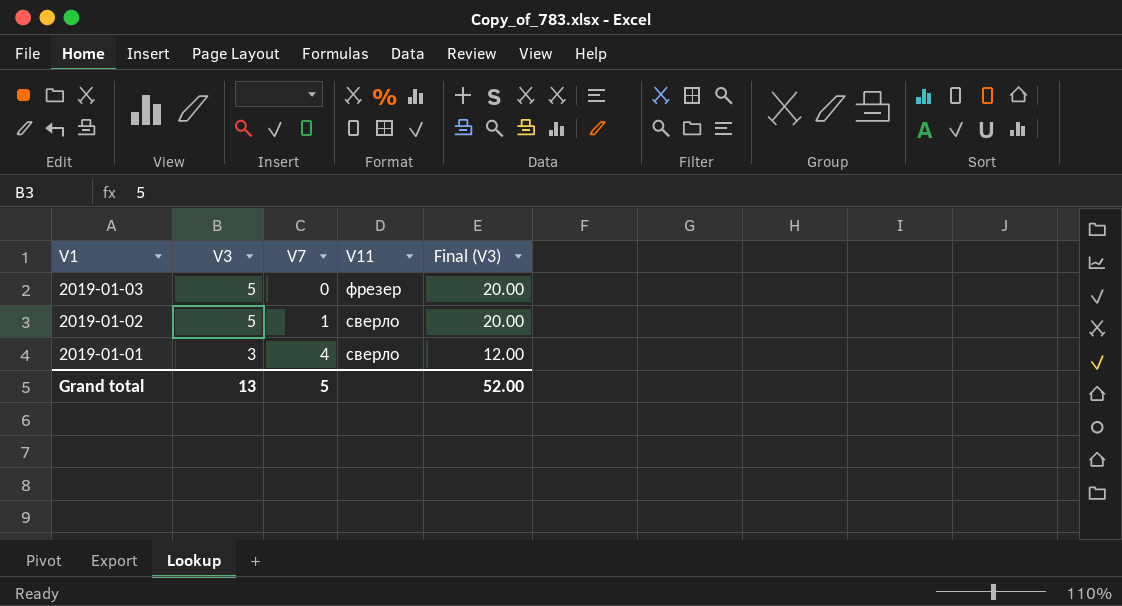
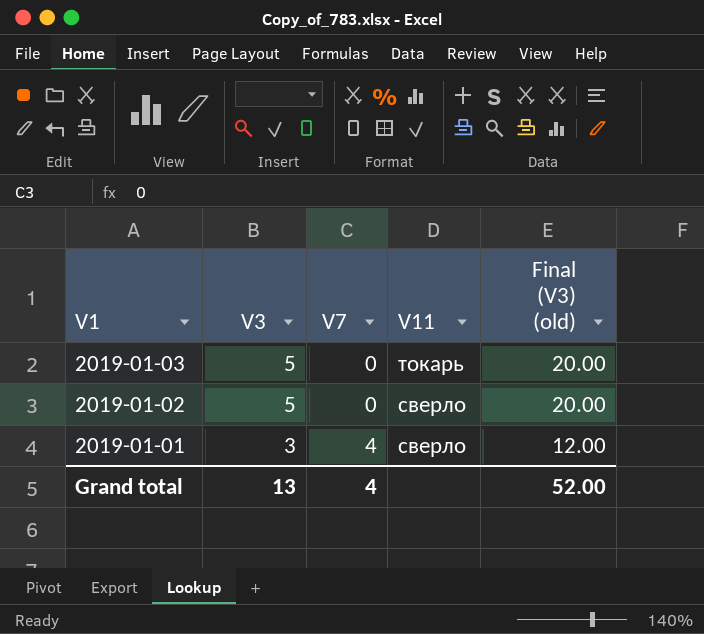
column name: Final (V3) -> Final (V3) (old)
2019-01-03 | V11: фрезер -> токарь
2019-01-02 | V7: 1 -> 0
Grand total | V7: 5 -> 4

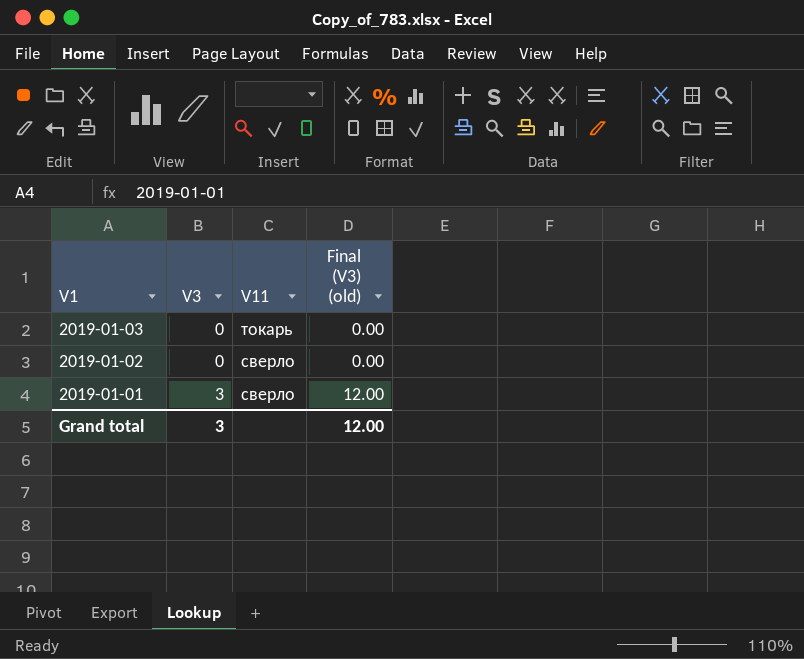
column V7 | position: 3 -> none
2019-01-03 | V3: 5 -> 0
2019-01-03 | Final (V3) (old): 20.00 -> 0.00
2019-01-02 | V3: 5 -> 0
2019-01-02 | Final (V3) (old): 20.00 -> 0.00
Grand total | V3: 13 -> 3
Grand total | Final (V3) (old): 52.00 -> 12.00

